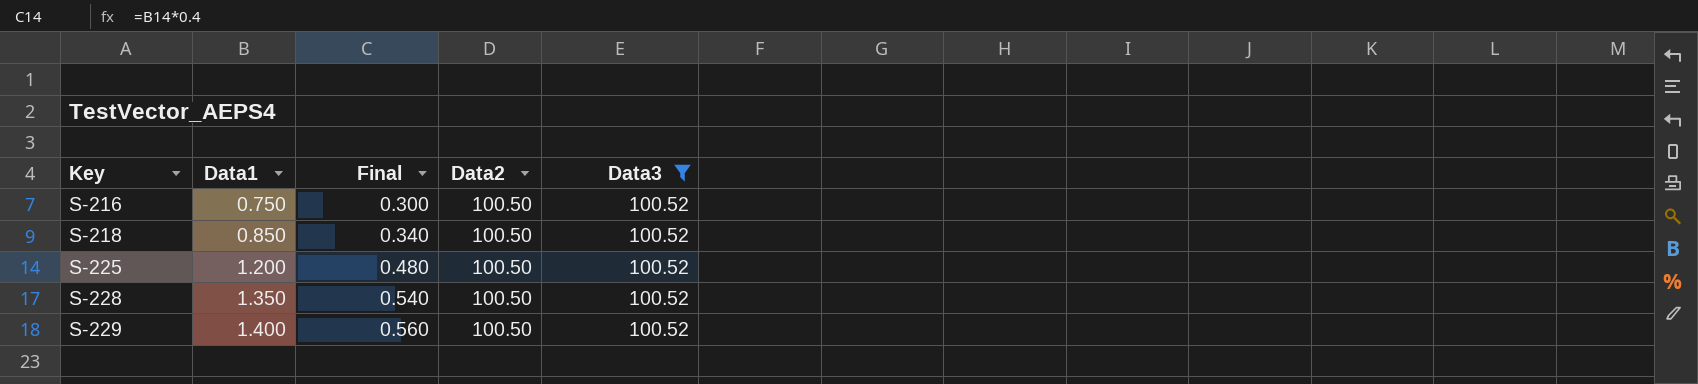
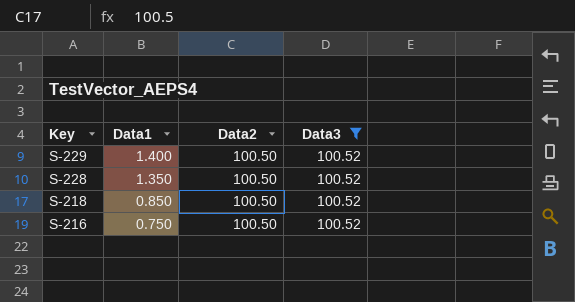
row order: Key ascending -> Key descending
column Final | formula: [Data1] * 0.4 -> none
row S-225: 1.200 | 0.480 | 100.50 | 100.52 -> none

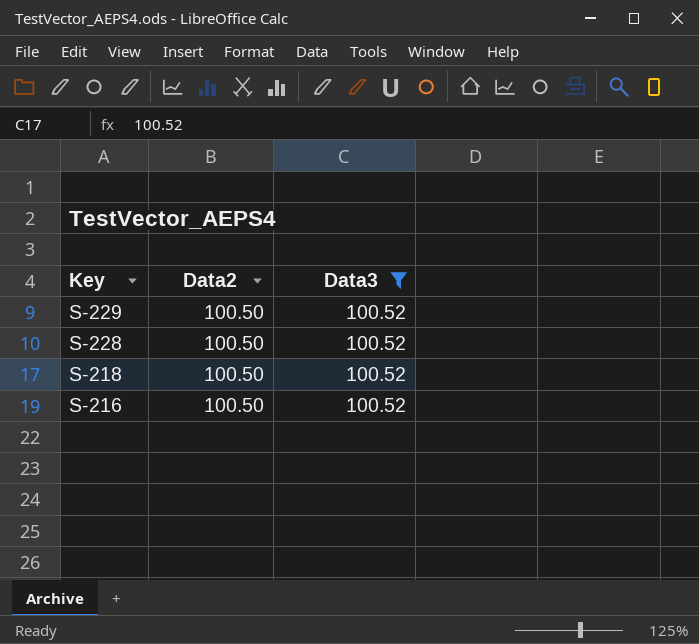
column Data1 | position: 2 -> none

